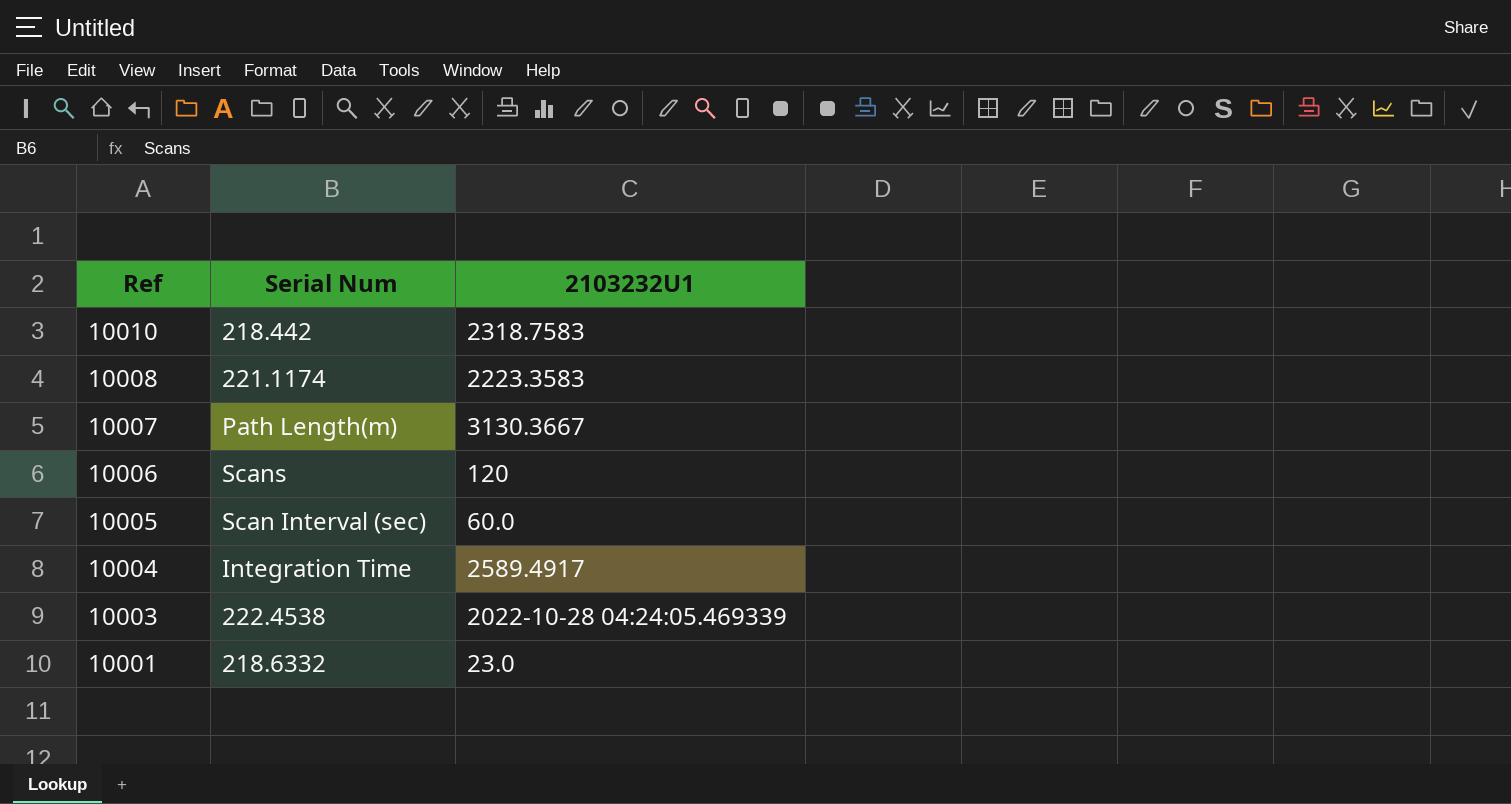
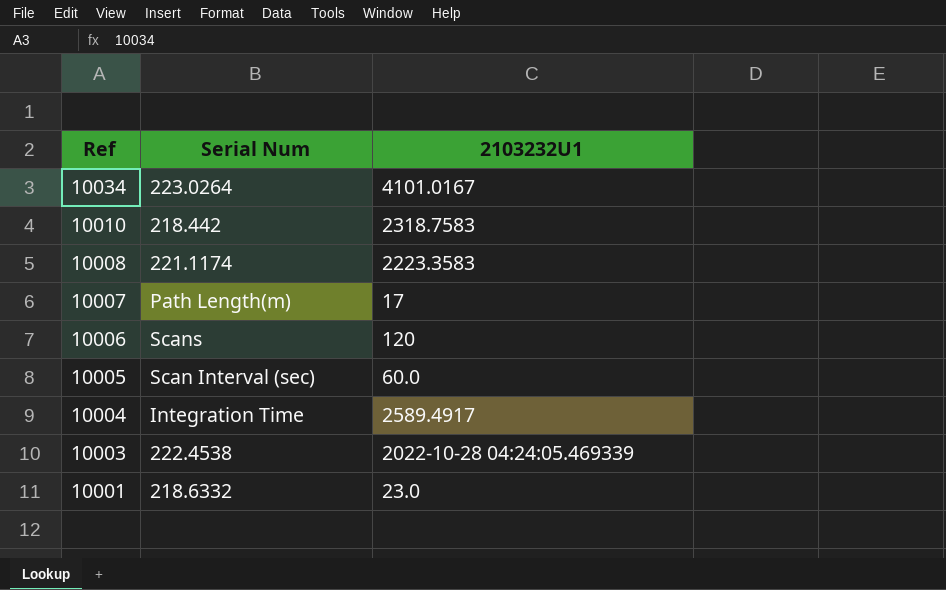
row 10034: none -> 223.0264 | 4101.0167
10007 | 2103232U1: 3130.3667 -> 17

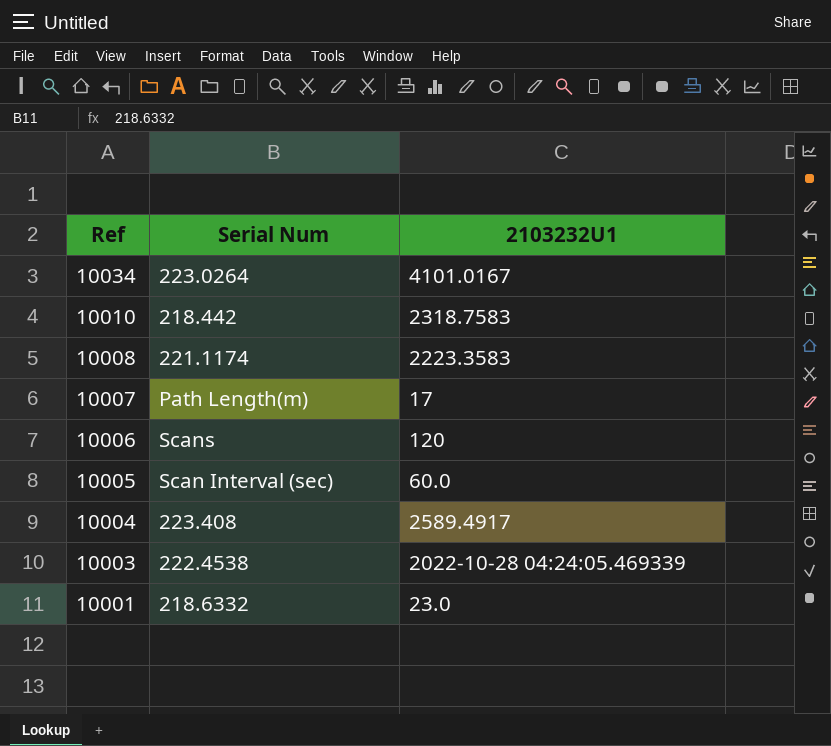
10004 | Serial Num: Integration Time -> 223.408

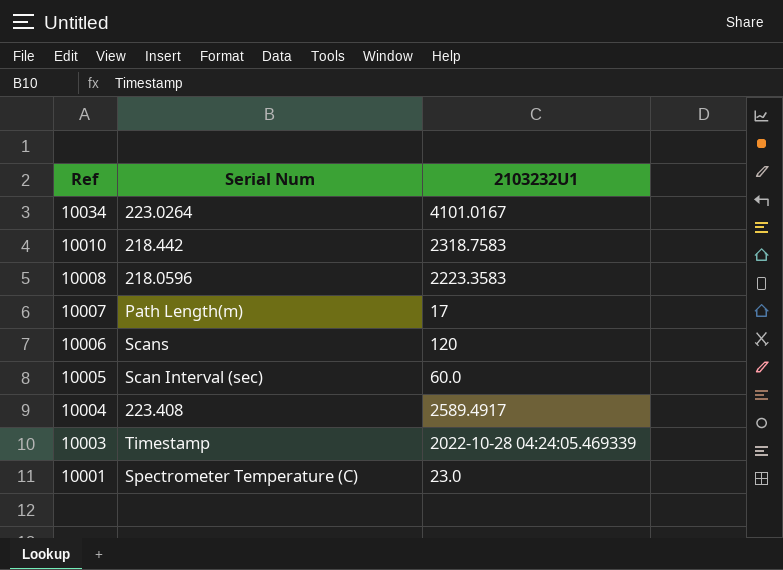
10008 | Serial Num: 221.1174 -> 218.0596
10003 | Serial Num: 222.4538 -> Timestamp
10001 | Serial Num: 218.6332 -> Spectrometer Temperature (C)

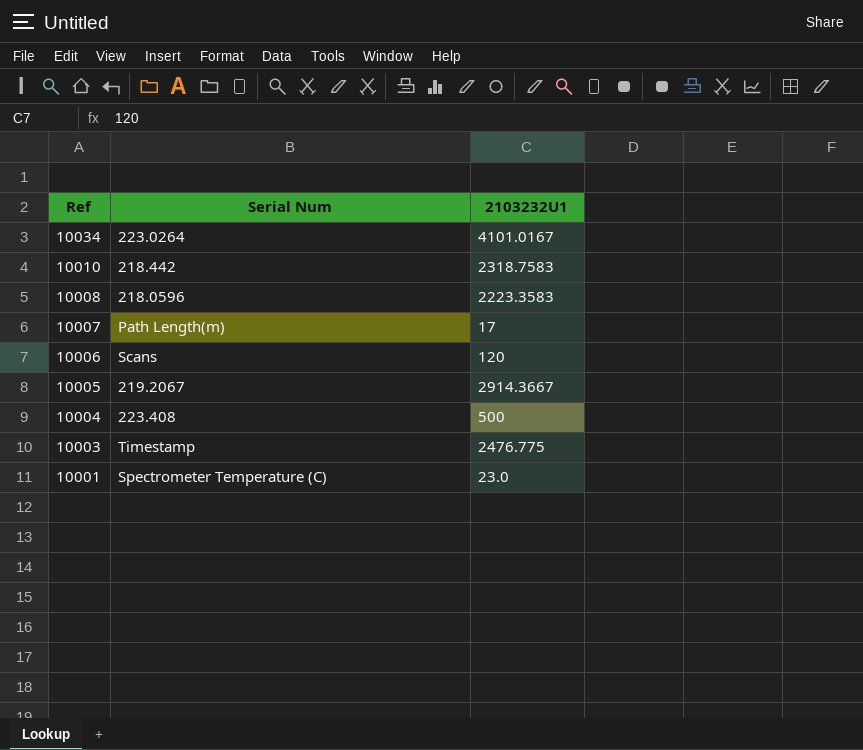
10005 | Serial Num: Scan Interval (sec) -> 219.2067
10005 | 2103232U1: 60.0 -> 2914.3667
10004 | 2103232U1: 2589.4917 -> 500
10003 | 2103232U1: 2022-10-28 04:24:05.469339 -> 2476.775

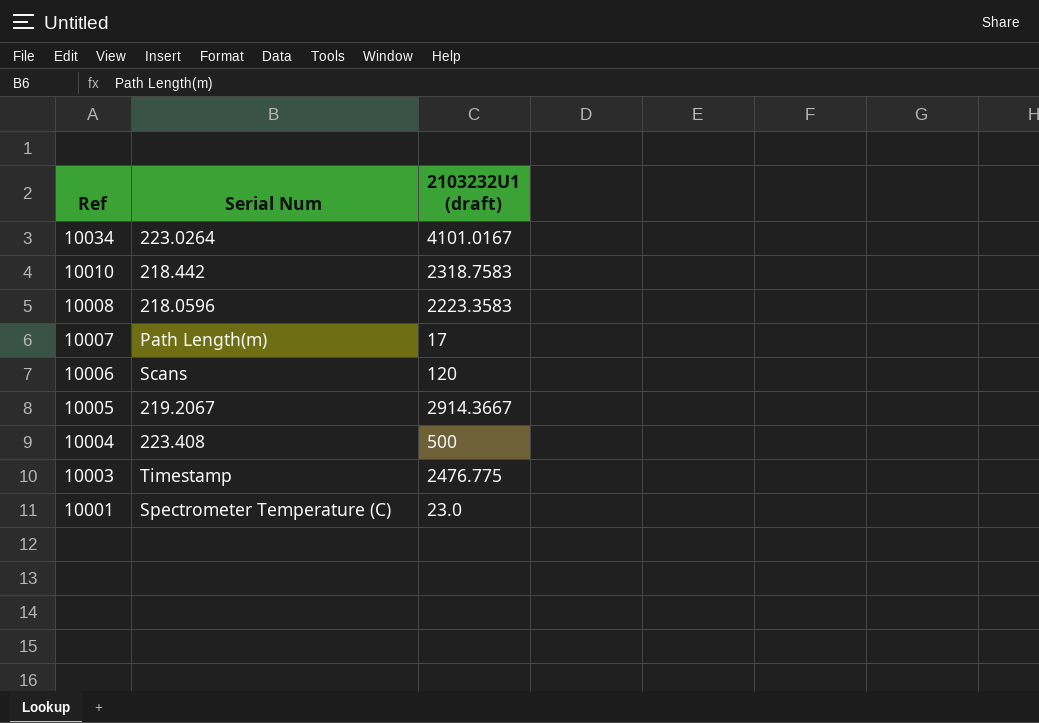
column name: 2103232U1 -> 2103232U1 (draft)

